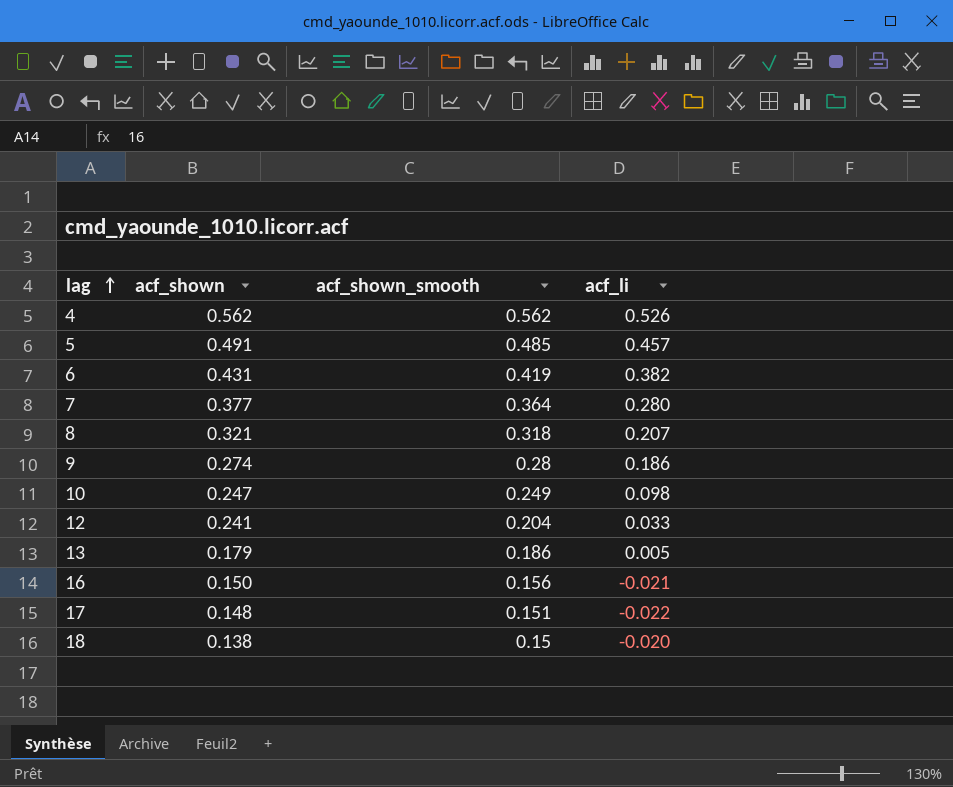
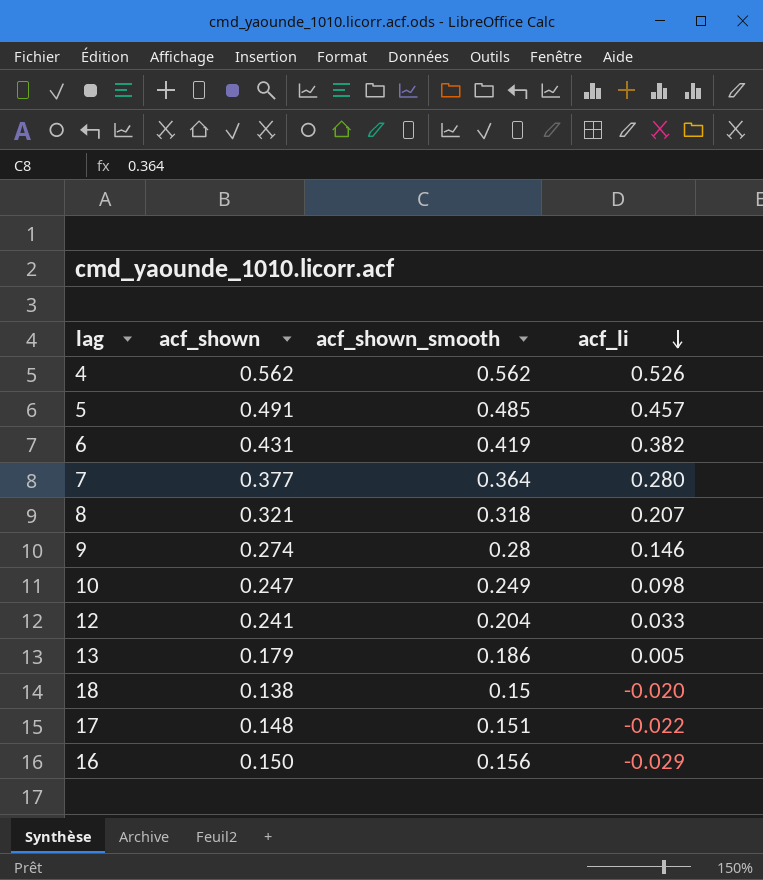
row order: lag ascending -> acf_li descending
9 | acf_li: 0.186 -> 0.146
16 | acf_li: -0.021 -> -0.029

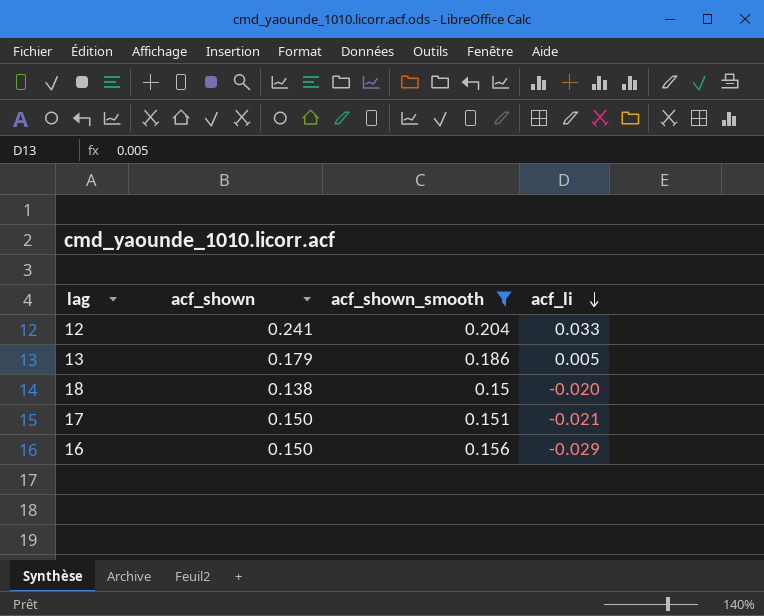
filter: none -> acf_shown_smooth <= 0.204
17 | acf_shown: 0.148 -> 0.150
17 | acf_li: -0.022 -> -0.021

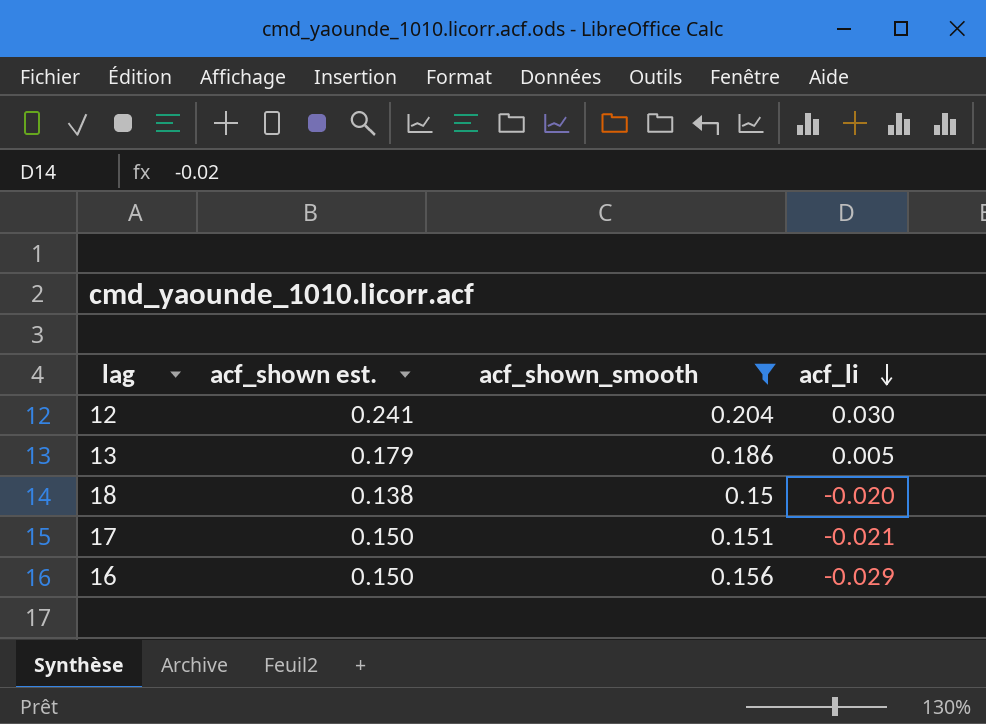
column name: acf_shown -> acf_shown est.
12 | acf_li: 0.033 -> 0.030

